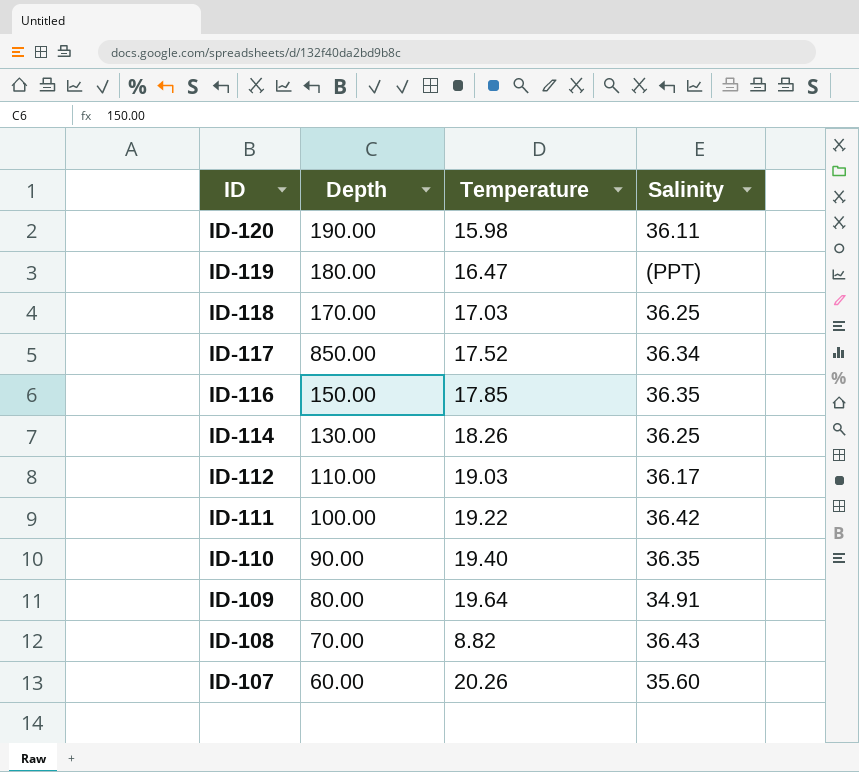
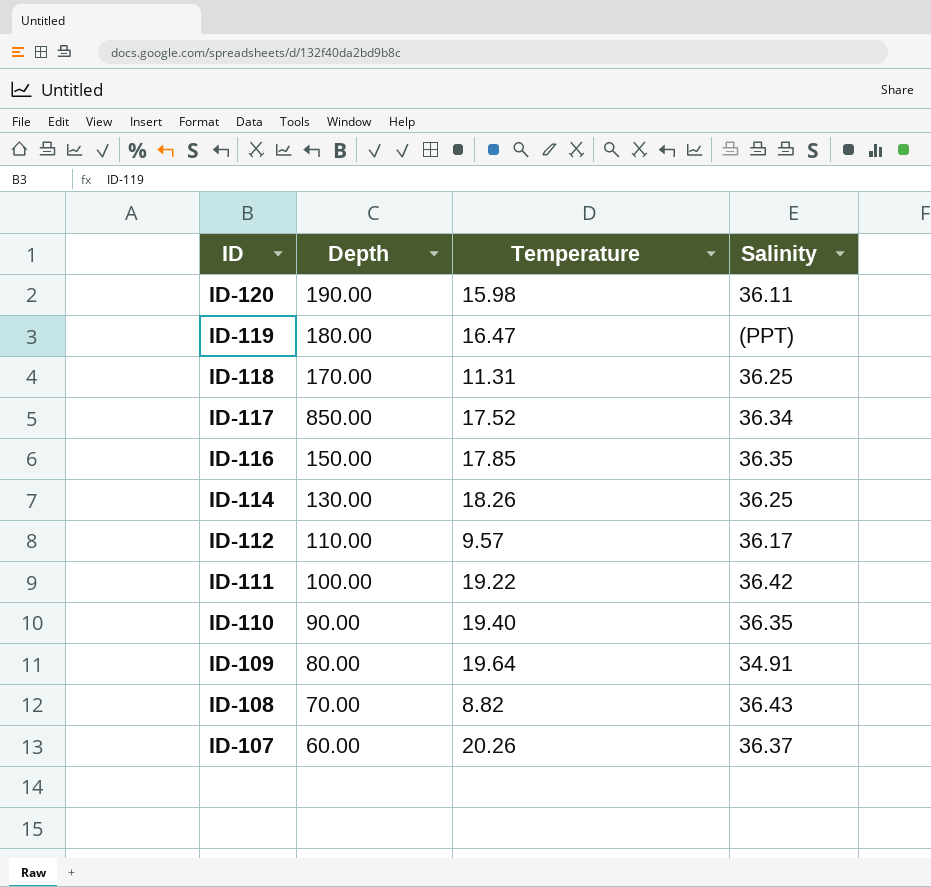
ID-118 | Temperature: 17.03 -> 11.31
ID-112 | Temperature: 19.03 -> 9.57
ID-107 | Salinity: 35.60 -> 36.37

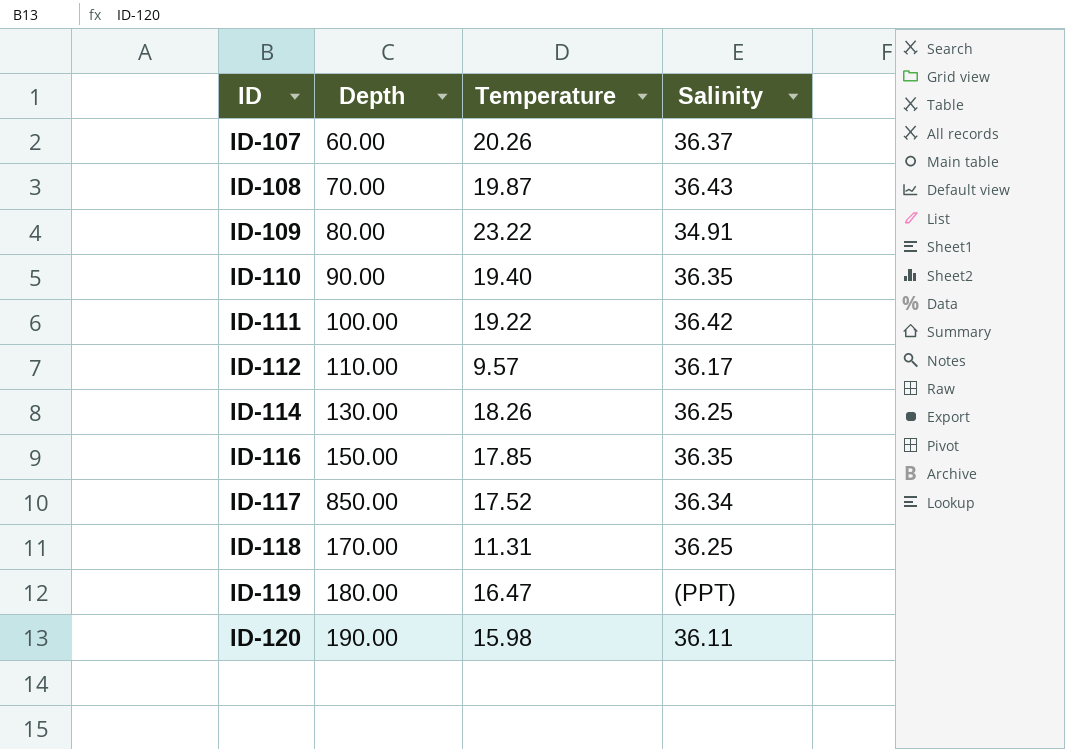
row order: ID descending -> ID ascending
ID-108 | Temperature: 8.82 -> 19.87
ID-109 | Temperature: 19.64 -> 23.22

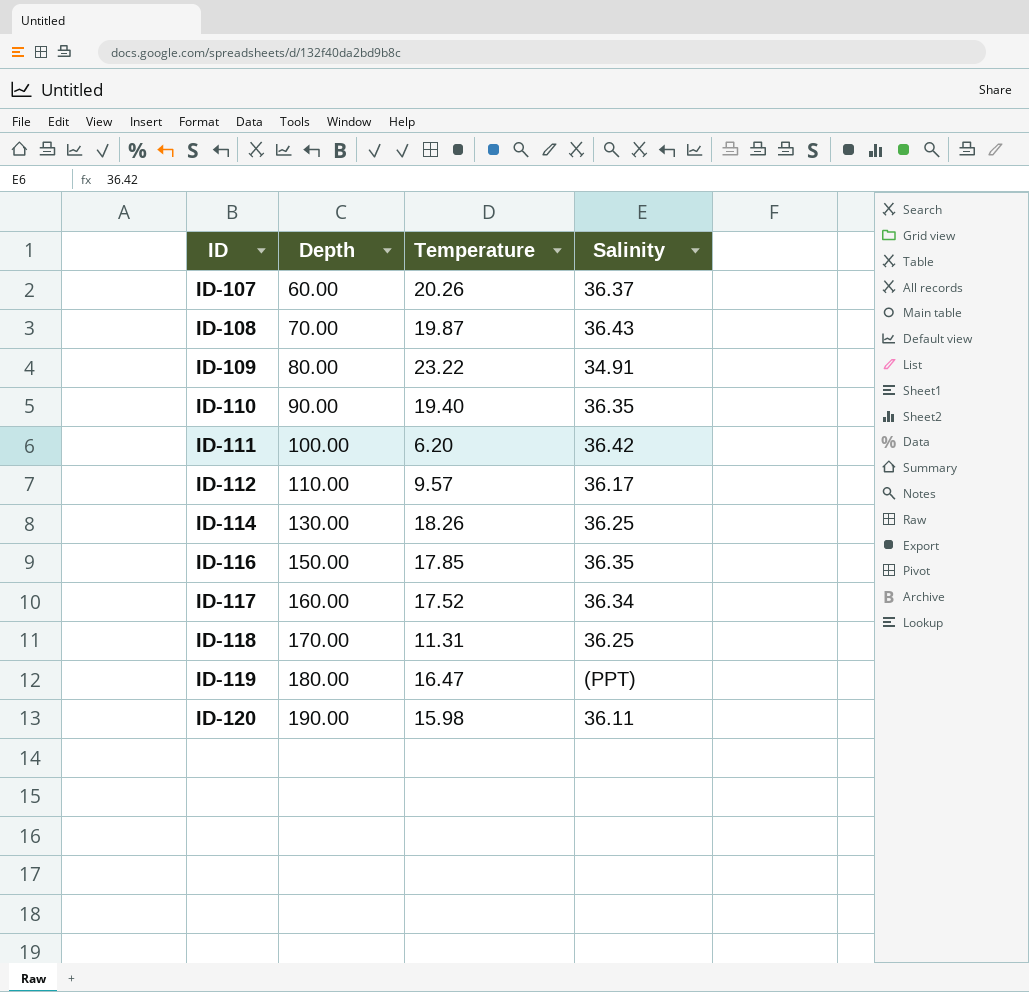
ID-111 | Temperature: 19.22 -> 6.20
ID-117 | Depth: 850.00 -> 160.00

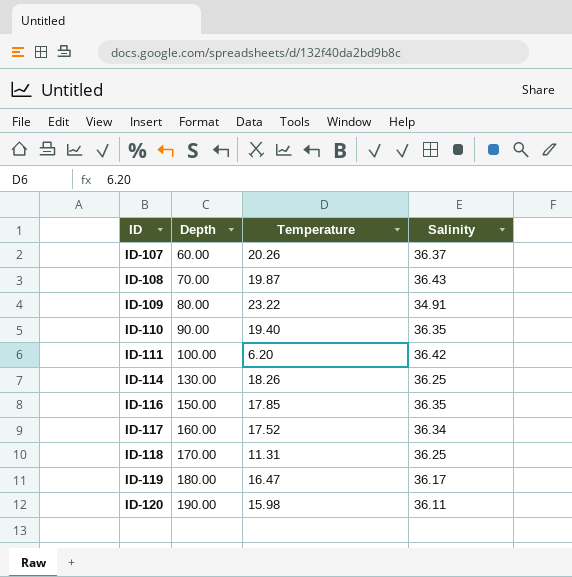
row ID-112: 110.00 | 9.57 | 36.17 -> none
ID-119 | Salinity: (PPT) -> 36.17

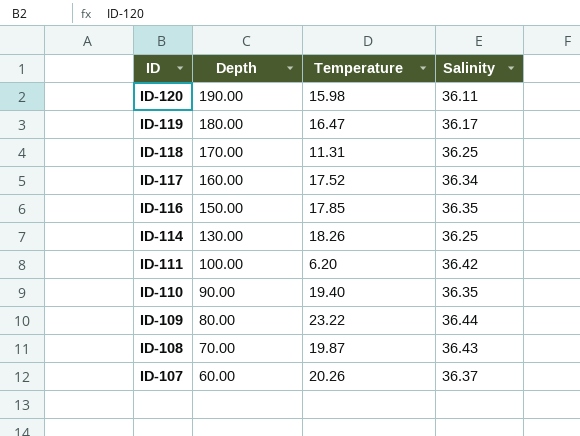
row order: ID ascending -> ID descending
ID-109 | Salinity: 34.91 -> 36.44

